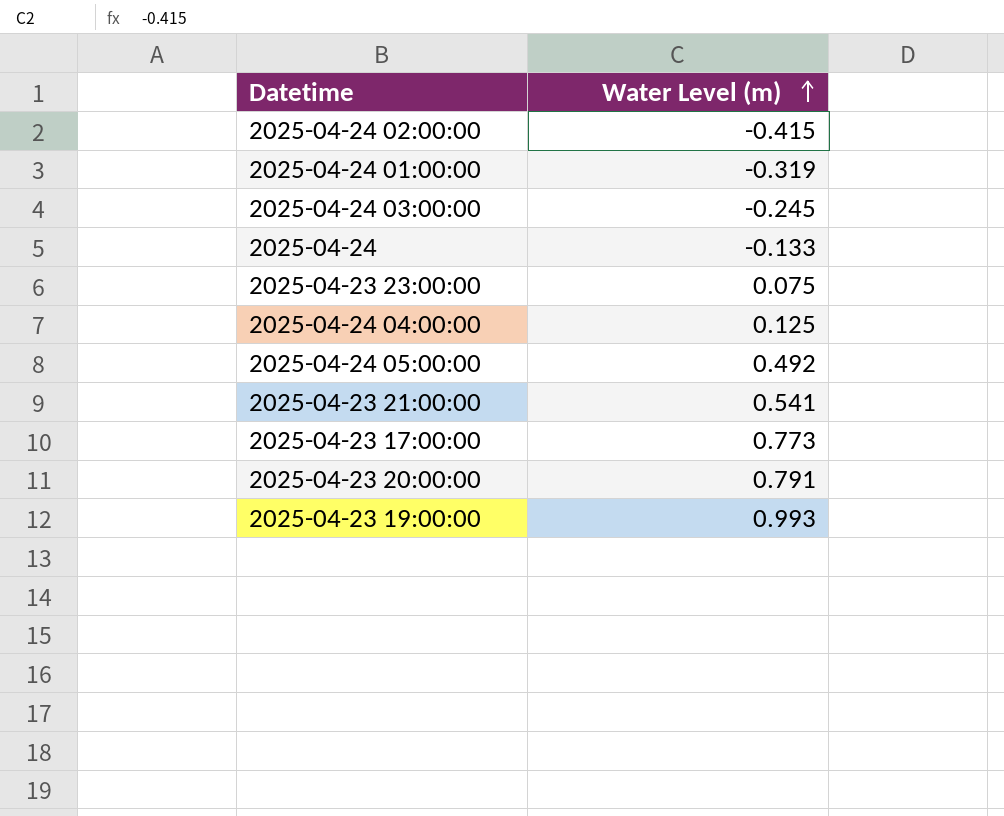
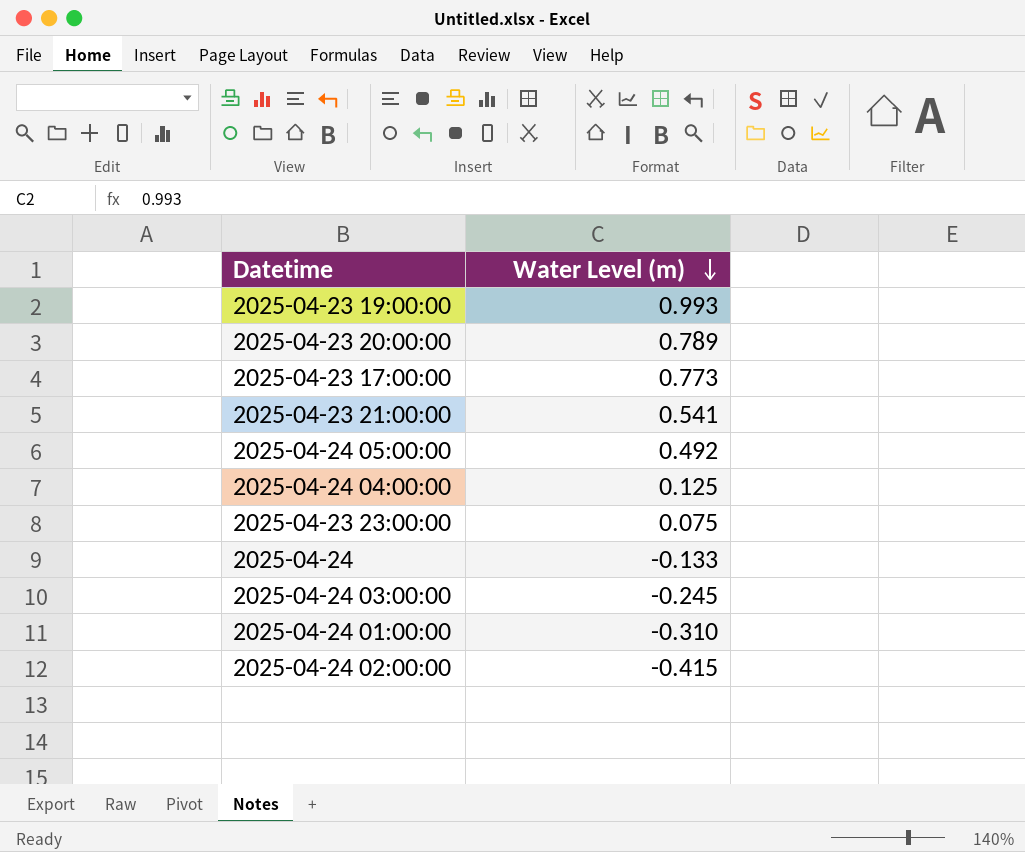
row order: Water Level (m) ascending -> Water Level (m) descending
2025-04-23 20:00:00 | Water Level (m): 0.791 -> 0.789
2025-04-24 01:00:00 | Water Level (m): -0.319 -> -0.310

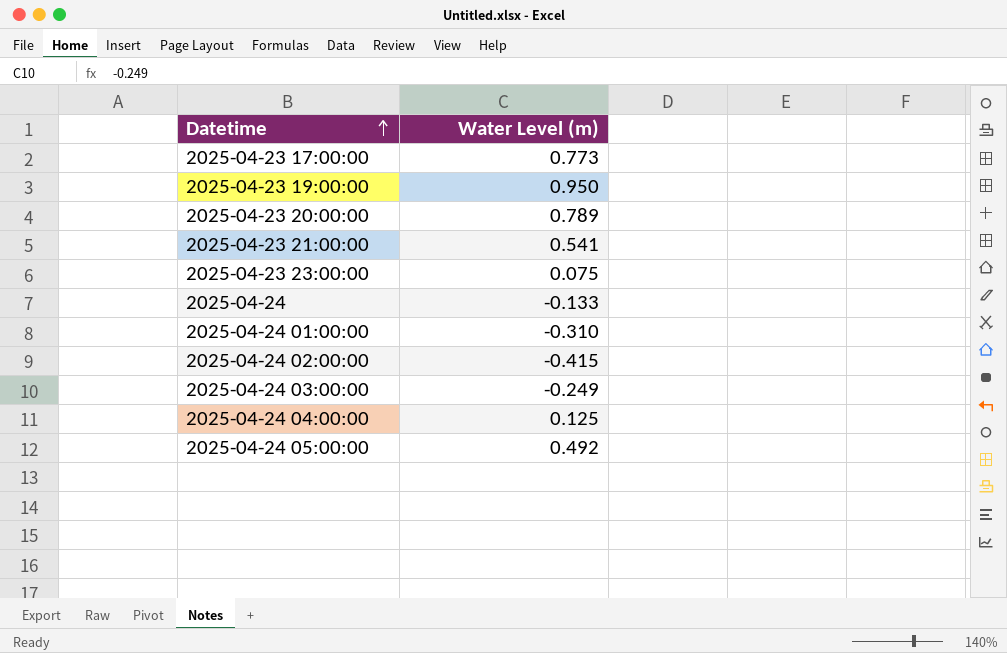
row order: Water Level (m) descending -> Datetime ascending
2025-04-23 19:00:00 | Water Level (m): 0.993 -> 0.950
2025-04-24 03:00:00 | Water Level (m): -0.245 -> -0.249

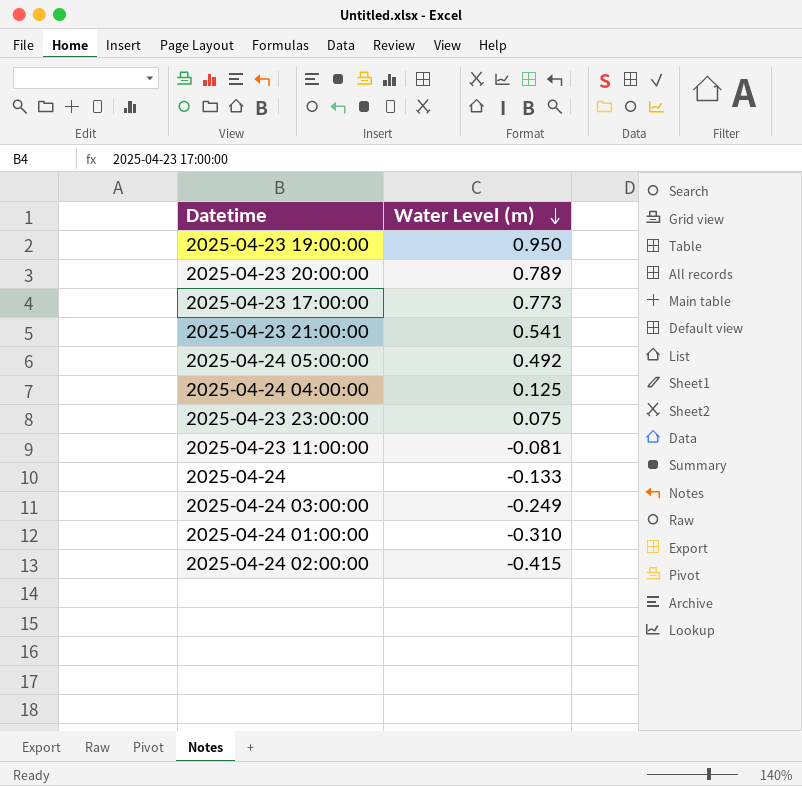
row order: Datetime ascending -> Water Level (m) descending
row 2025-04-23 11:00:00: none -> -0.081

